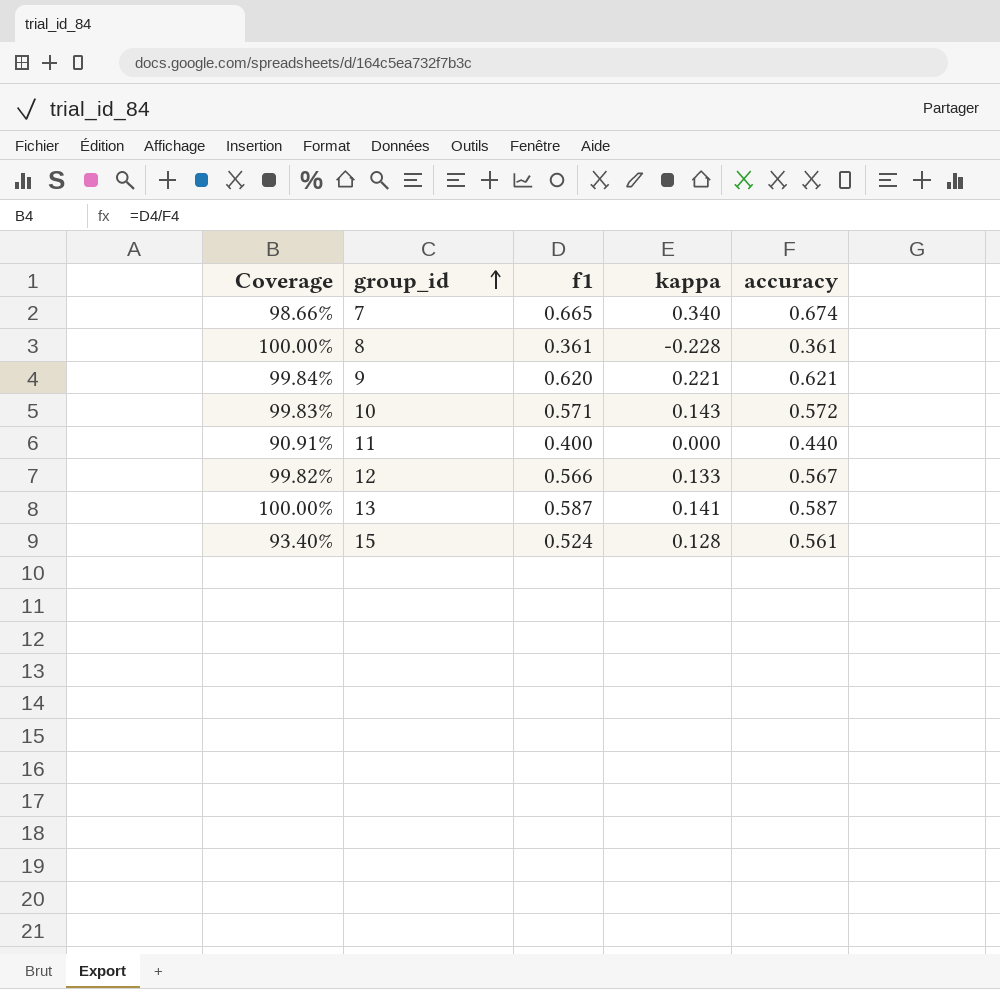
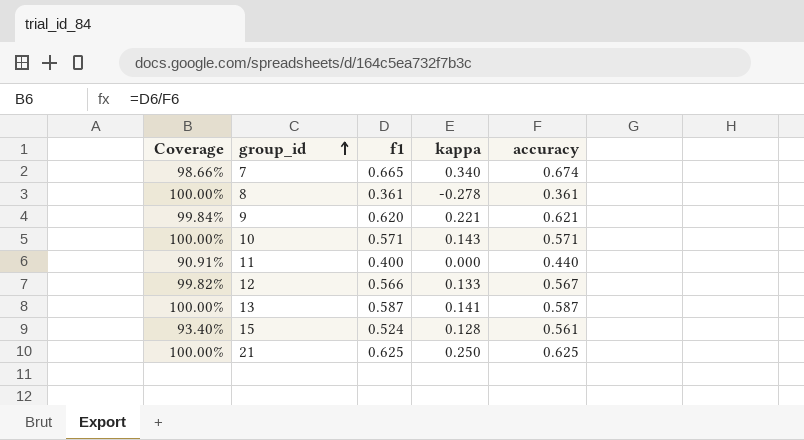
8 | kappa: -0.228 -> -0.278
10 | Coverage: 99.83% -> 100.00%
10 | accuracy: 0.572 -> 0.571
row 21: none -> 100.00% | 0.625 | 0.250 | 0.625

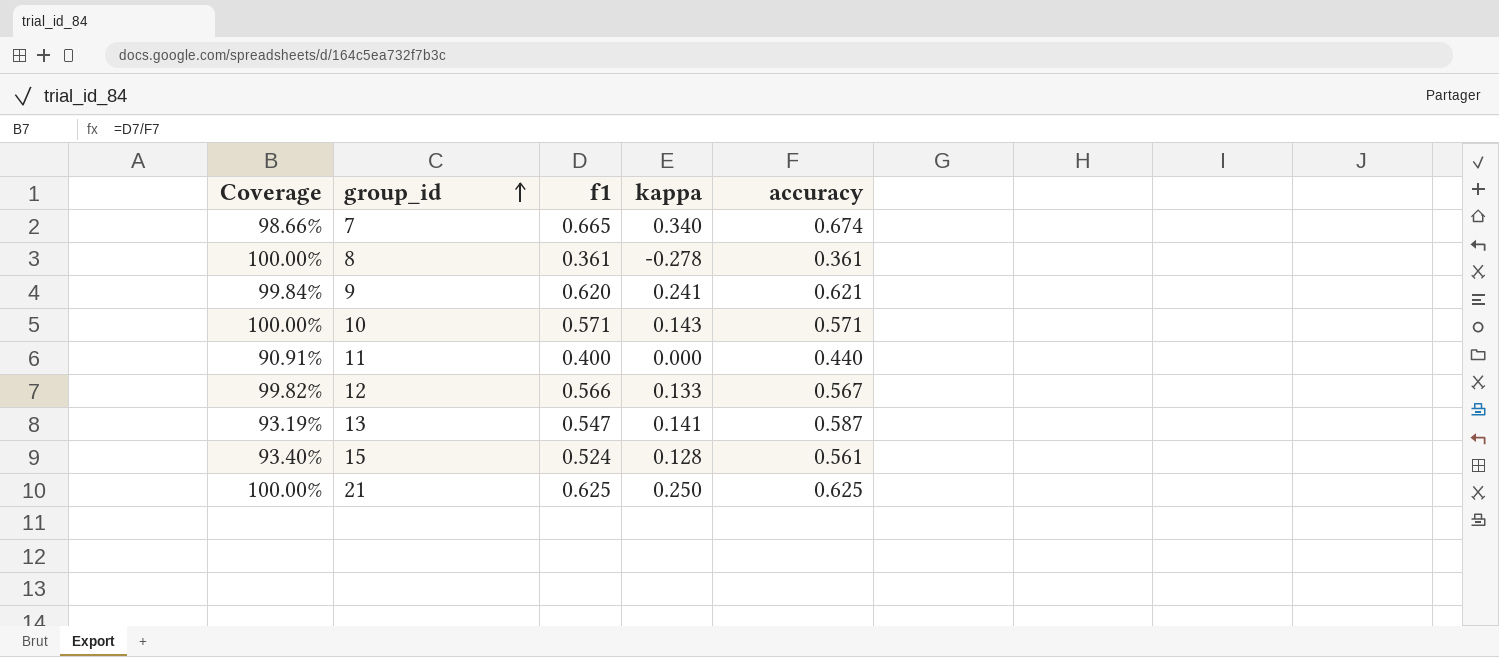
9 | kappa: 0.221 -> 0.241
13 | Coverage: 100.00% -> 93.19%
13 | f1: 0.587 -> 0.547

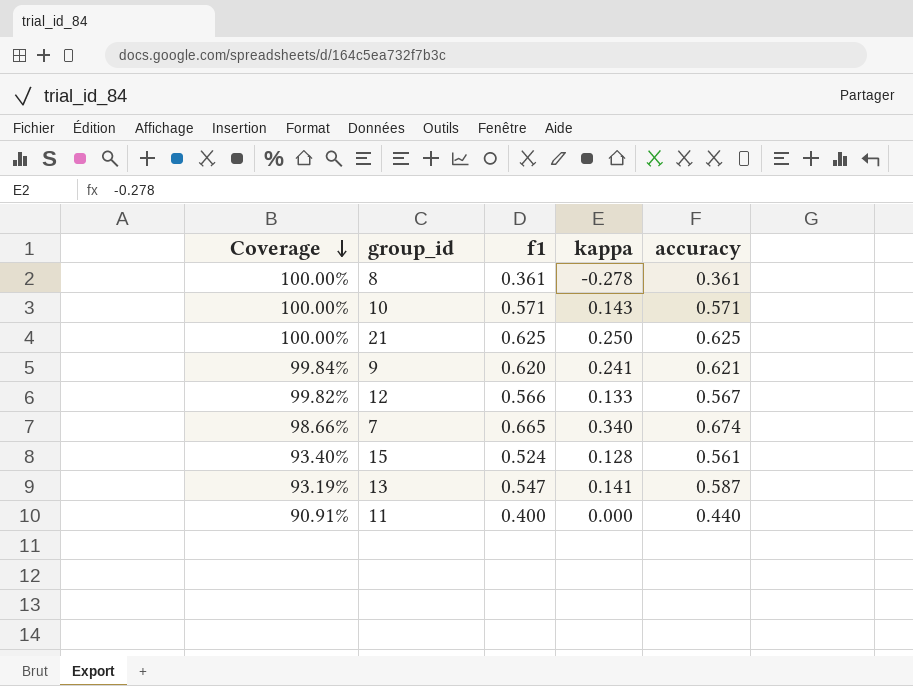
row order: group_id ascending -> Coverage descending

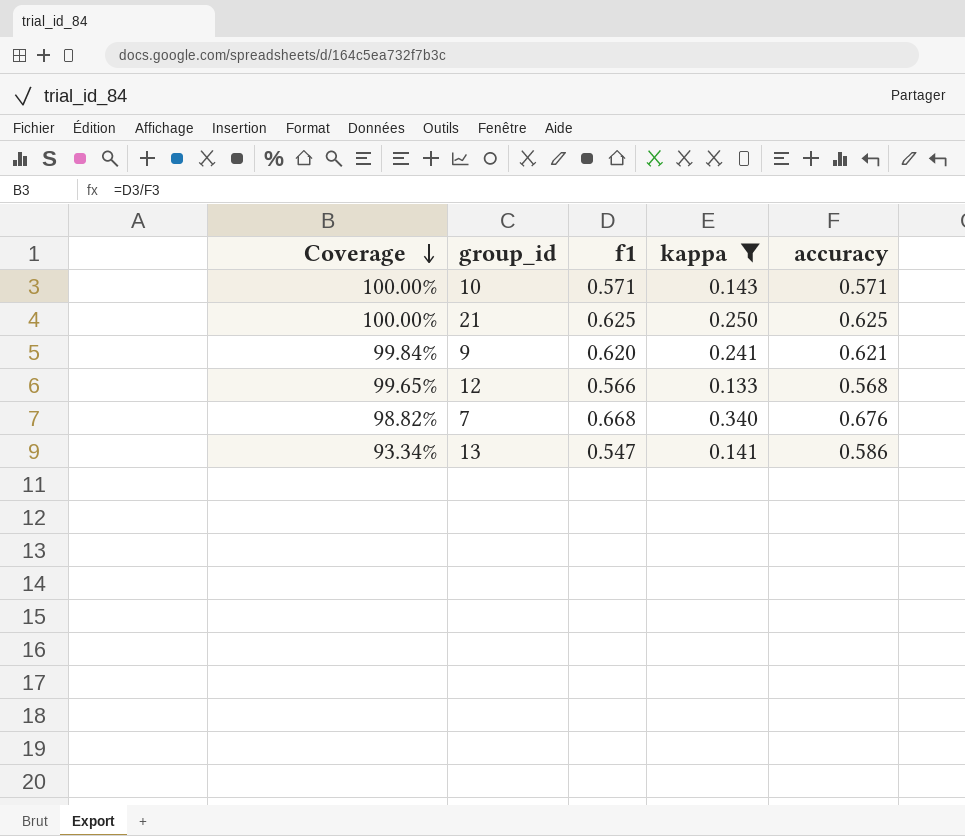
filter: none -> kappa >= 0.133
12 | Coverage: 99.82% -> 99.65%
12 | accuracy: 0.567 -> 0.568
7 | Coverage: 98.66% -> 98.82%
7 | f1: 0.665 -> 0.668
7 | accuracy: 0.674 -> 0.676
13 | Coverage: 93.19% -> 93.34%
13 | accuracy: 0.587 -> 0.586

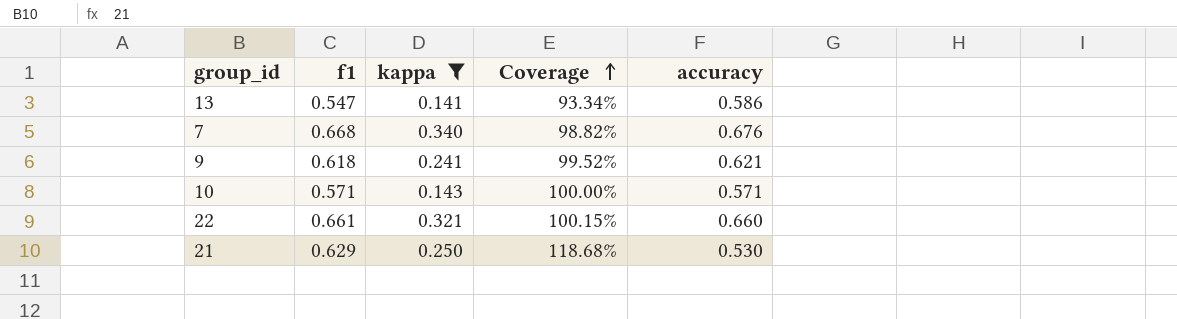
row order: Coverage descending -> Coverage ascending
column Coverage | position: 1 -> 4
row 12: 99.65% | 0.566 | 0.133 | 0.568 -> none
9 | f1: 0.620 -> 0.618
9 | Coverage: 99.84% -> 99.52%
row 22: none -> 0.661 | 0.321 | 100.15% | 0.660
21 | f1: 0.625 -> 0.629
21 | Coverage: 100.00% -> 118.68%
21 | accuracy: 0.625 -> 0.530

